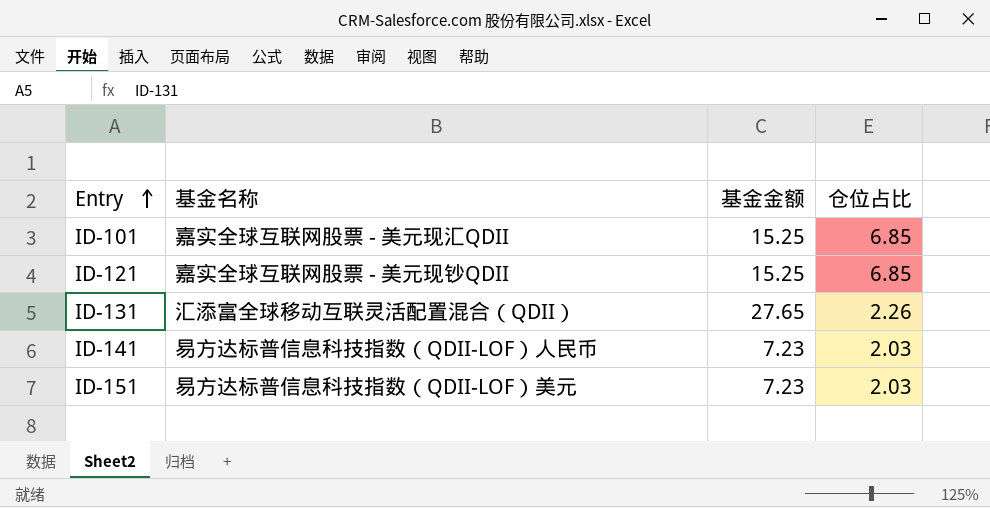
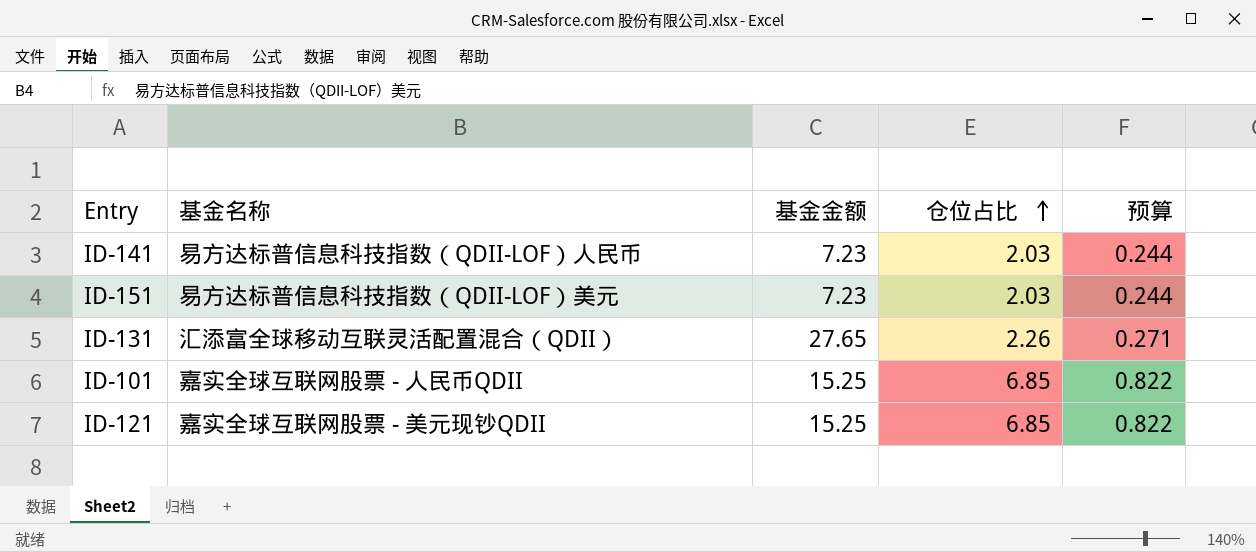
row order: Entry ascending -> 仓位占比 ascending
column 预算 | formula: none -> [仓位占比] * 0.12
ID-101 | 基金名称: 嘉实全球互联网股票 - 美元现汇QDII -> 嘉实全球互联网股票 - 人民币QDII

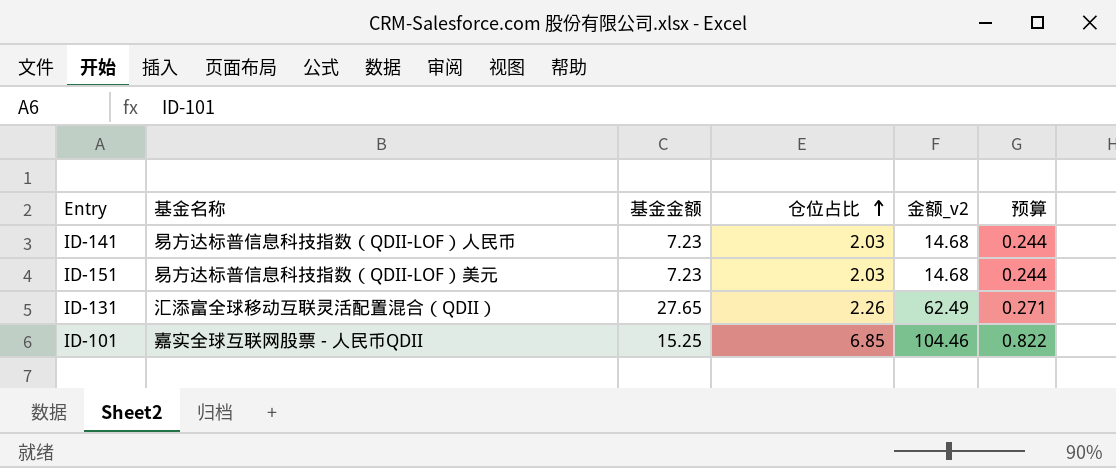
column 金额_v2 | formula: none -> [基金金额] * [仓位占比]
row ID-121: 嘉实全球互联网股票 - 美元现钞QDII | 15.25 | 6.85 | 0.822 -> none

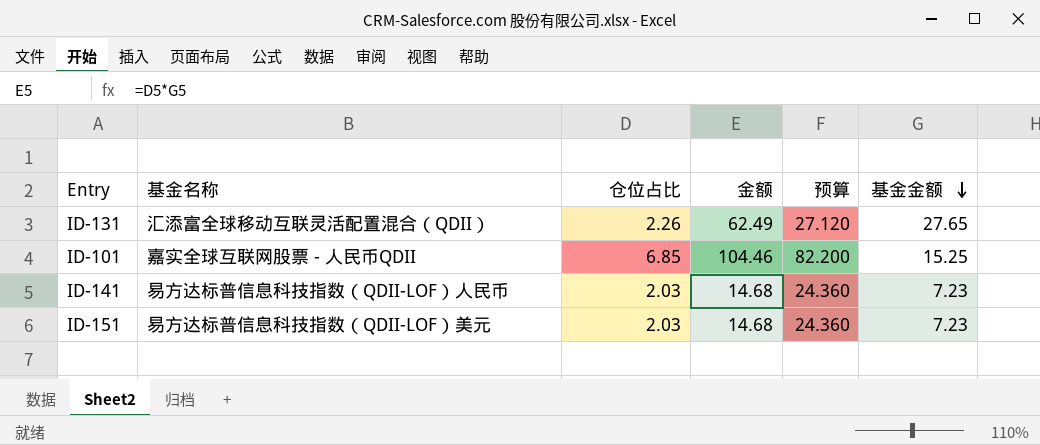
row order: 仓位占比 ascending -> 基金金额 descending
column name: 金额_v2 -> 金额
column 预算 | formula: [仓位占比] * 0.12 -> [仓位占比] * 12
column 基金金额 | position: 3 -> 6

